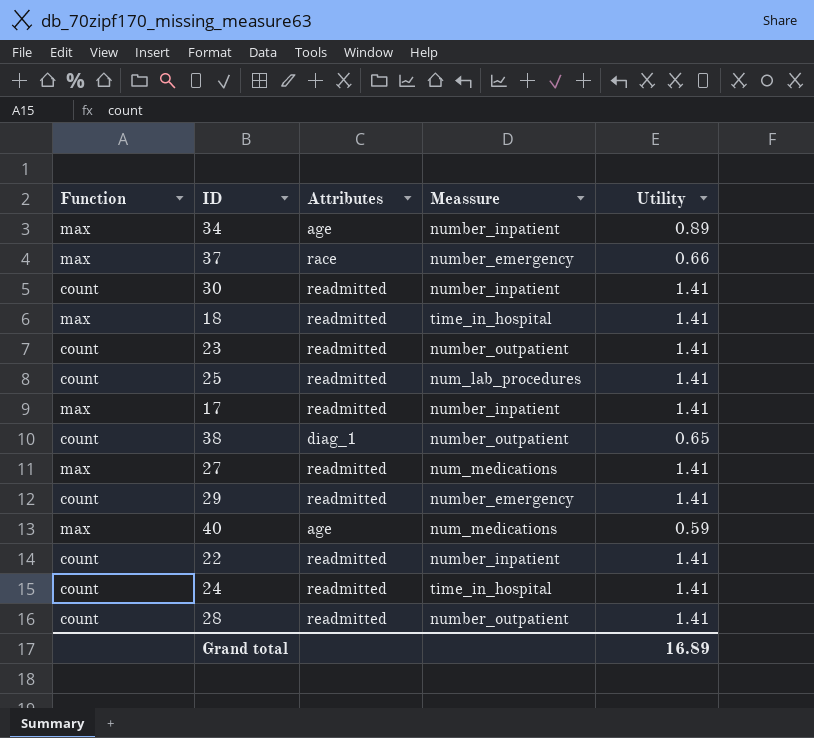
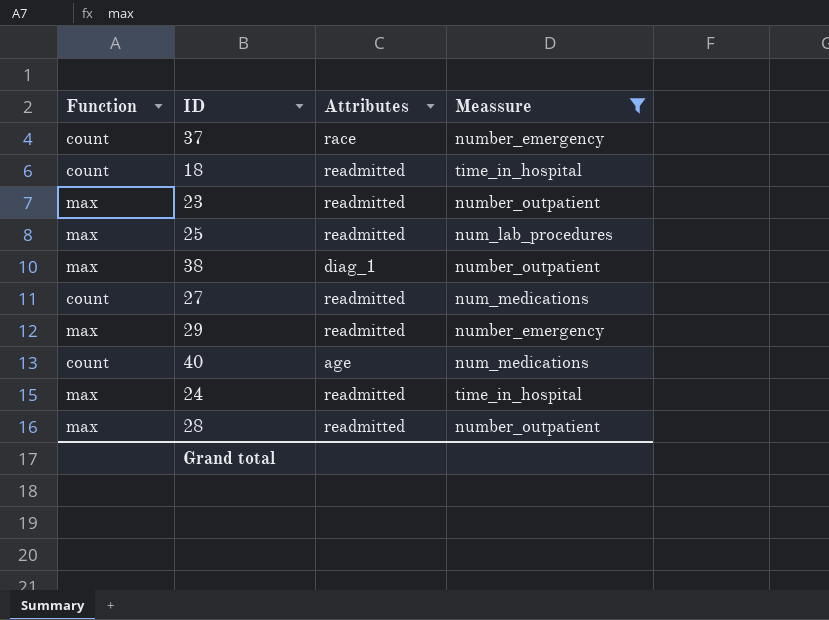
filter: none -> Meassure != number_inpatient
column Utility | position: 5 -> none
37 | Function: max -> count
18 | Function: max -> count
23 | Function: count -> max
25 | Function: count -> max
38 | Function: count -> max
27 | Function: max -> count
29 | Function: count -> max
40 | Function: max -> count
24 | Function: count -> max
28 | Function: count -> max

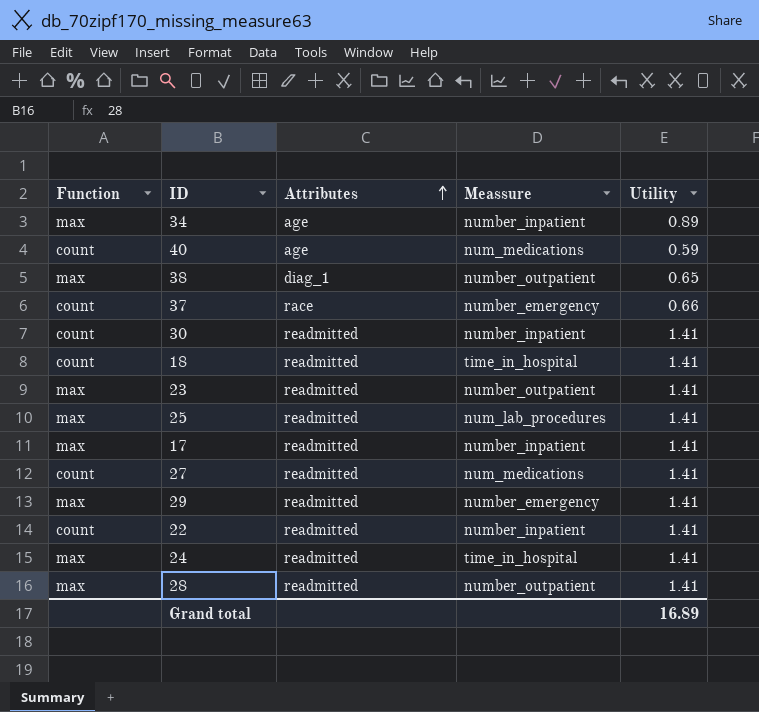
filter: Meassure != number_inpatient -> none
row order: none -> Attributes ascending
column Utility | position: none -> 5

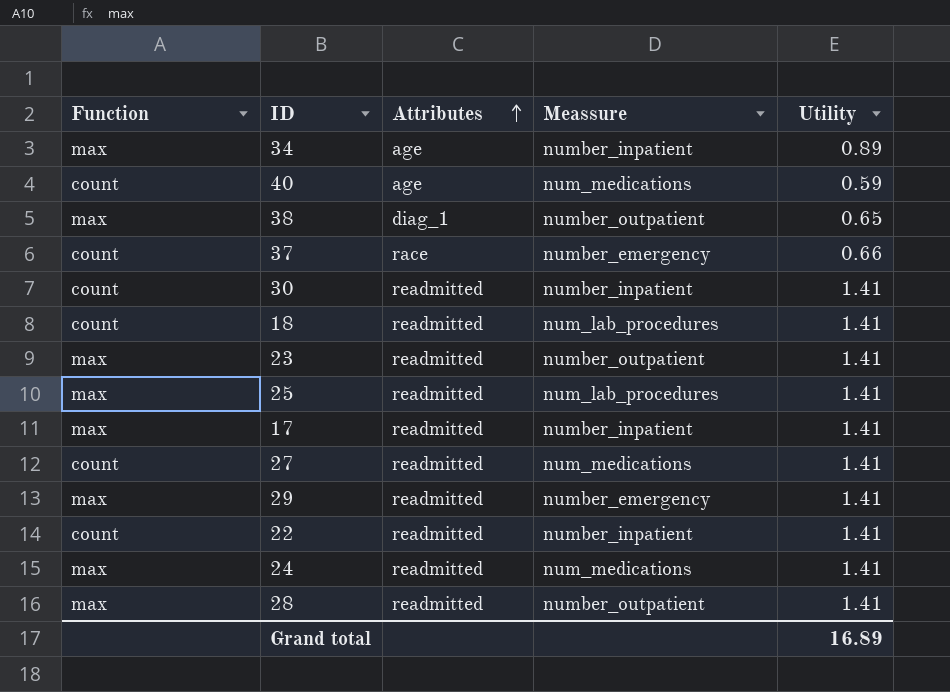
18 | Meassure: time_in_hospital -> num_lab_procedures
24 | Meassure: time_in_hospital -> num_medications

